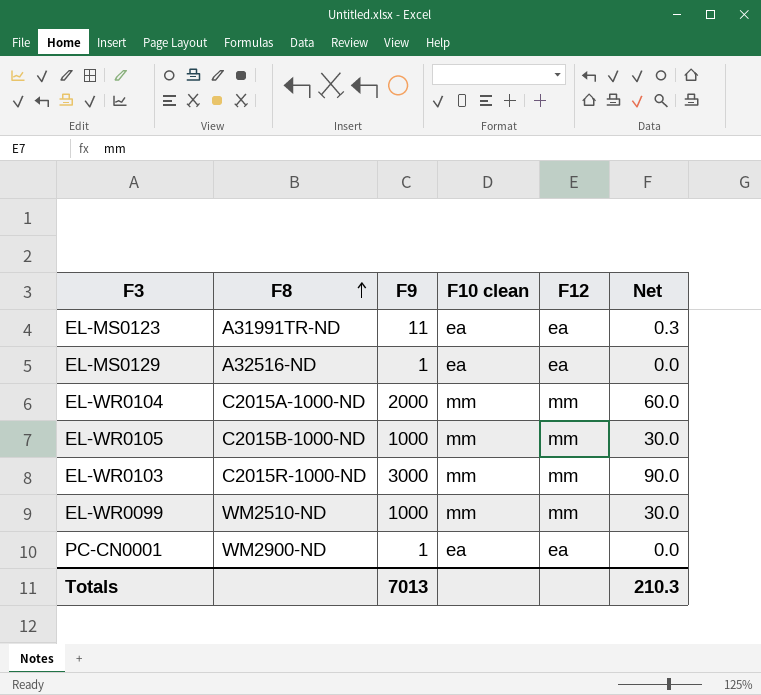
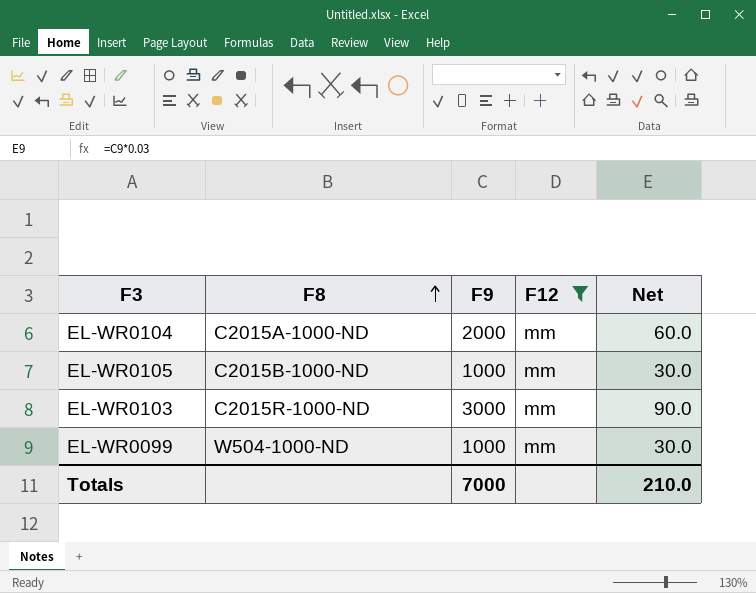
filter: none -> F12 = mm
column F10 clean | position: 4 -> none
EL-WR0099 | F8: WM2510-ND -> W504-1000-ND
Totals | F9: 7013 -> 7000
Totals | Net: 210.3 -> 210.0

